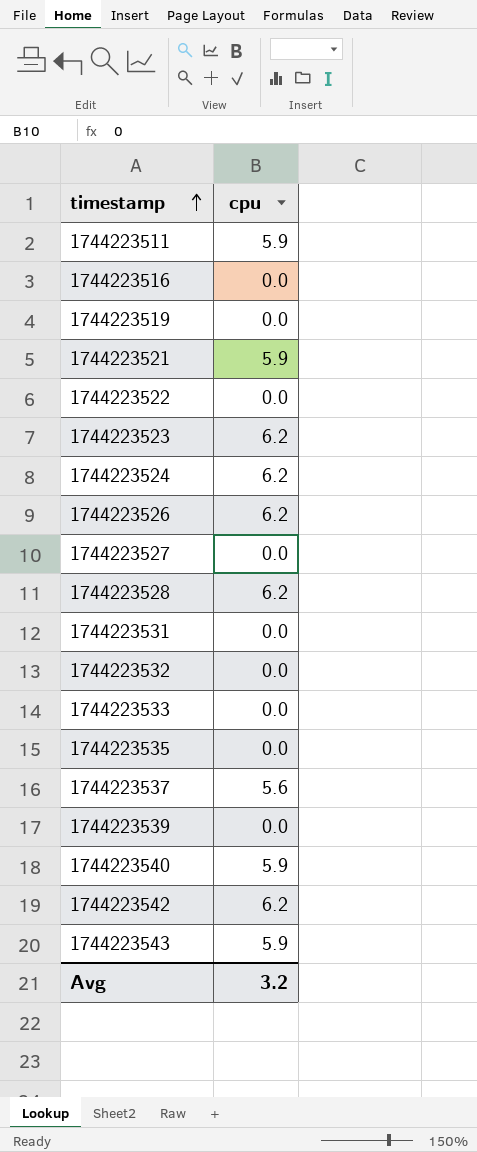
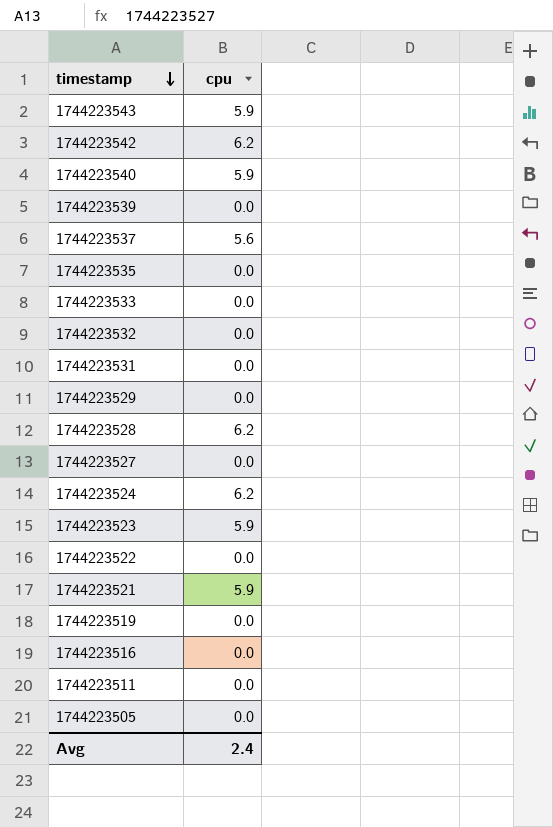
row order: timestamp ascending -> timestamp descending
row 1744223526: 6.2 -> none
row 1744223529: none -> 0.0
1744223523 | cpu: 6.2 -> 5.9
1744223511 | cpu: 5.9 -> 0.0
row 1744223505: none -> 0.0
Avg | cpu: 3.2 -> 2.4

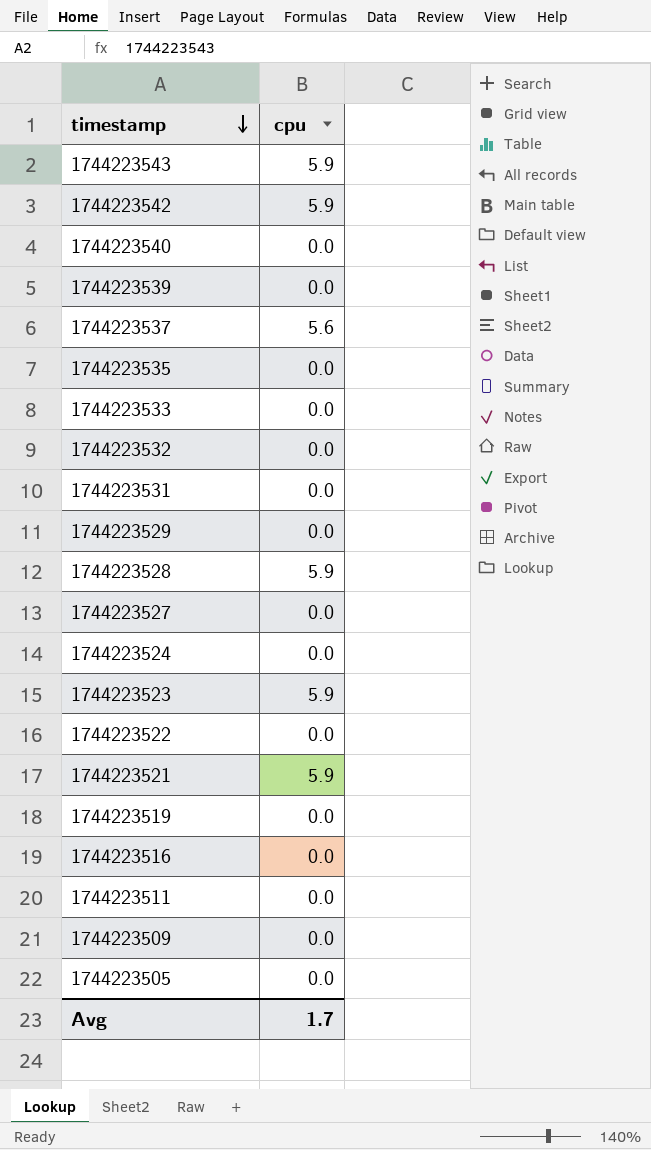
1744223542 | cpu: 6.2 -> 5.9
1744223540 | cpu: 5.9 -> 0.0
1744223528 | cpu: 6.2 -> 5.9
1744223524 | cpu: 6.2 -> 0.0
row 1744223509: none -> 0.0
Avg | cpu: 2.4 -> 1.7

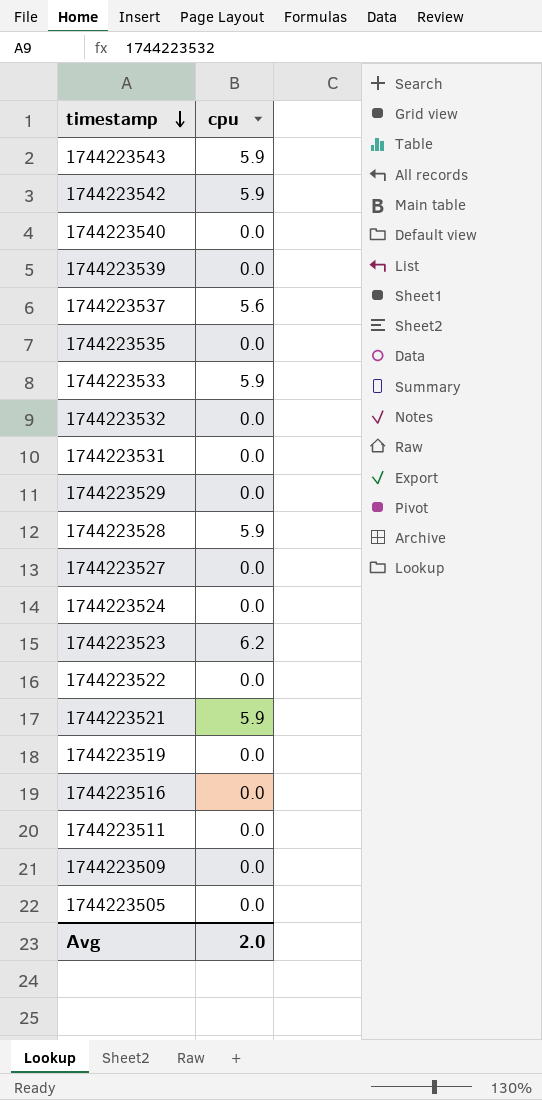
1744223533 | cpu: 0.0 -> 5.9
1744223523 | cpu: 5.9 -> 6.2
Avg | cpu: 1.7 -> 2.0

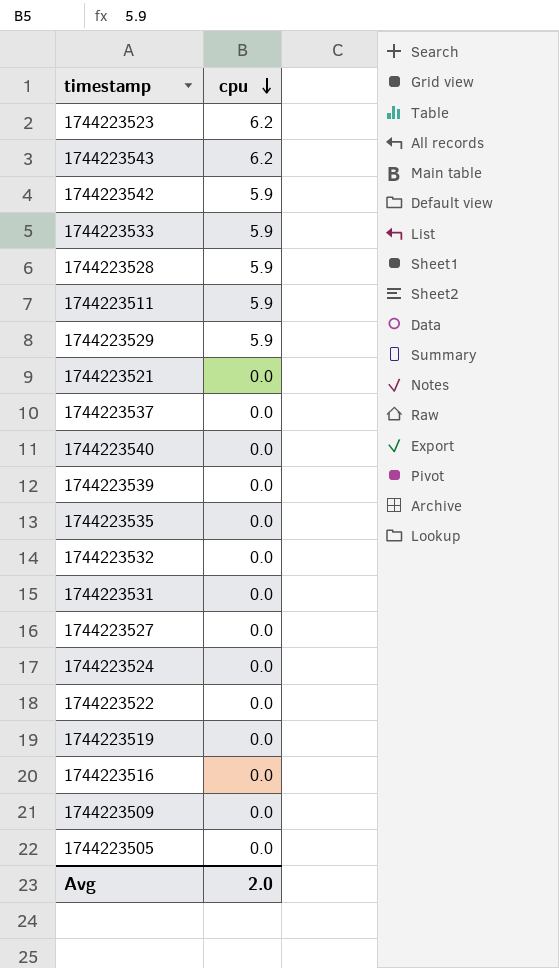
row order: timestamp descending -> cpu descending
1744223543 | cpu: 5.9 -> 6.2
1744223511 | cpu: 0.0 -> 5.9
1744223529 | cpu: 0.0 -> 5.9
1744223521 | cpu: 5.9 -> 0.0
1744223537 | cpu: 5.6 -> 0.0

